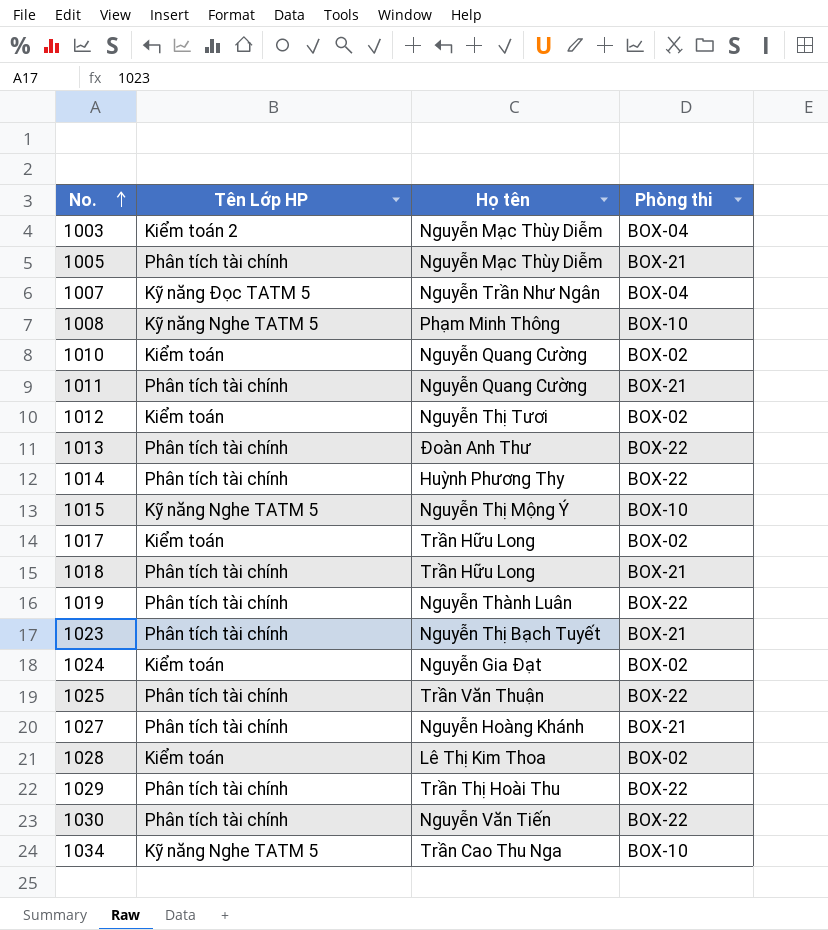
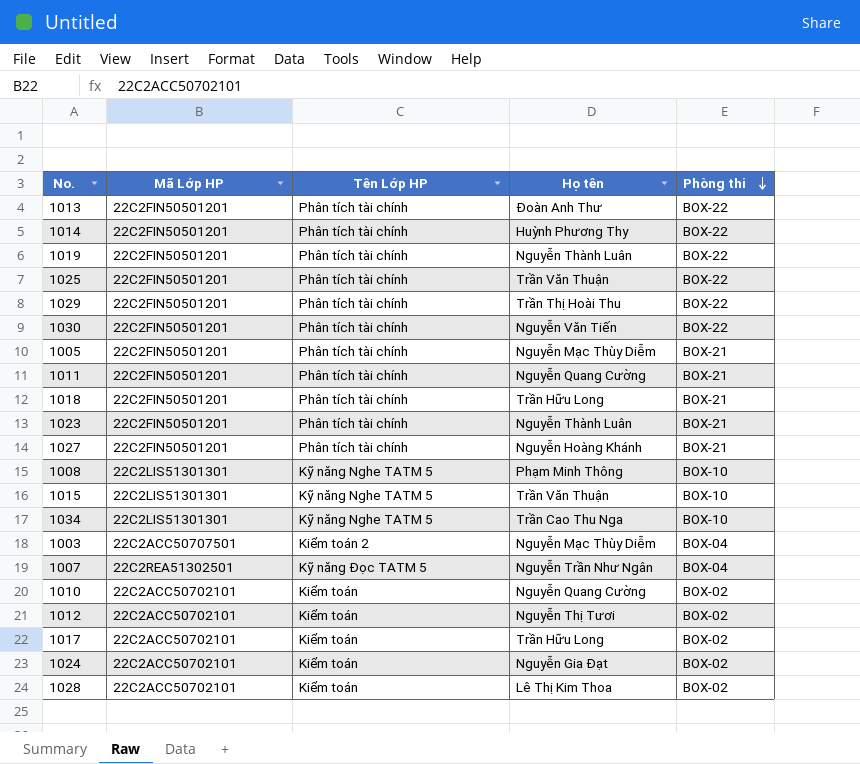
row order: No. ascending -> Phòng thi descending
column Mã Lớp HP | position: none -> 2
1023 | Họ tên: Nguyễn Thị Bạch Tuyết -> Nguyễn Thành Luân
1015 | Họ tên: Nguyễn Thị Mộng Ý -> Trần Văn Thuận

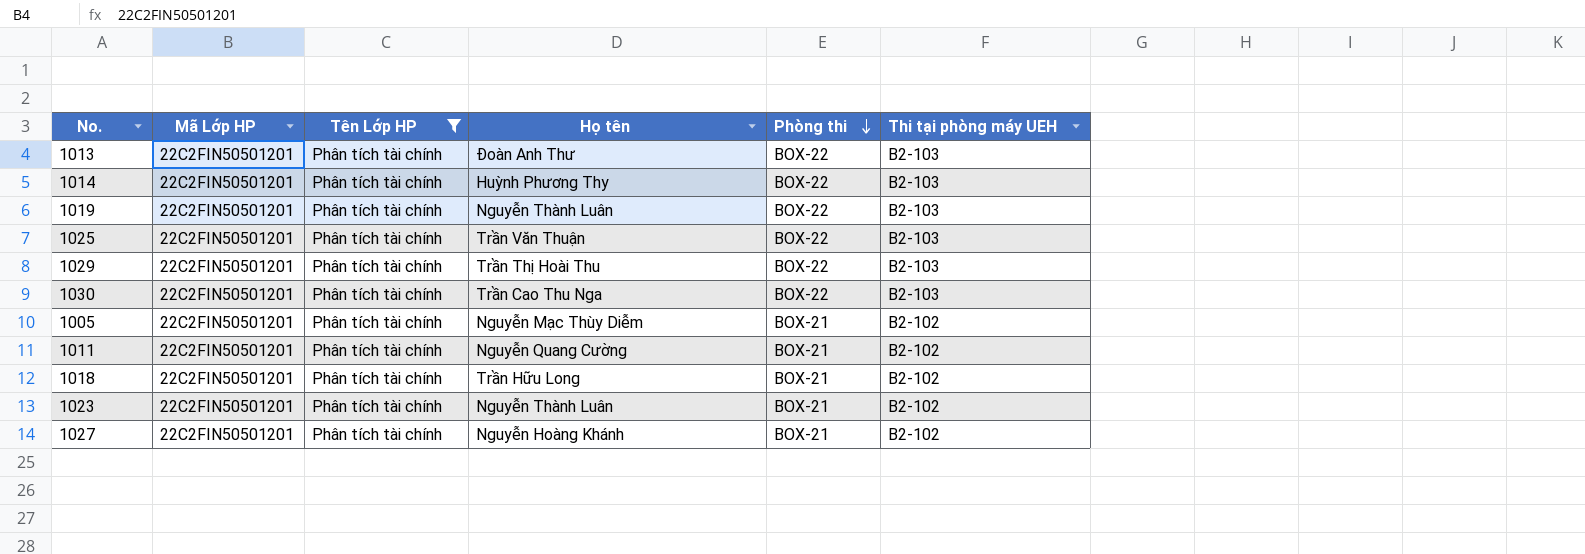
filter: none -> Tên Lớp HP = Phân tích tài chính
column Thi tại phòng máy UEH | position: none -> 6
1030 | Họ tên: Nguyễn Văn Tiến -> Trần Cao Thu Nga

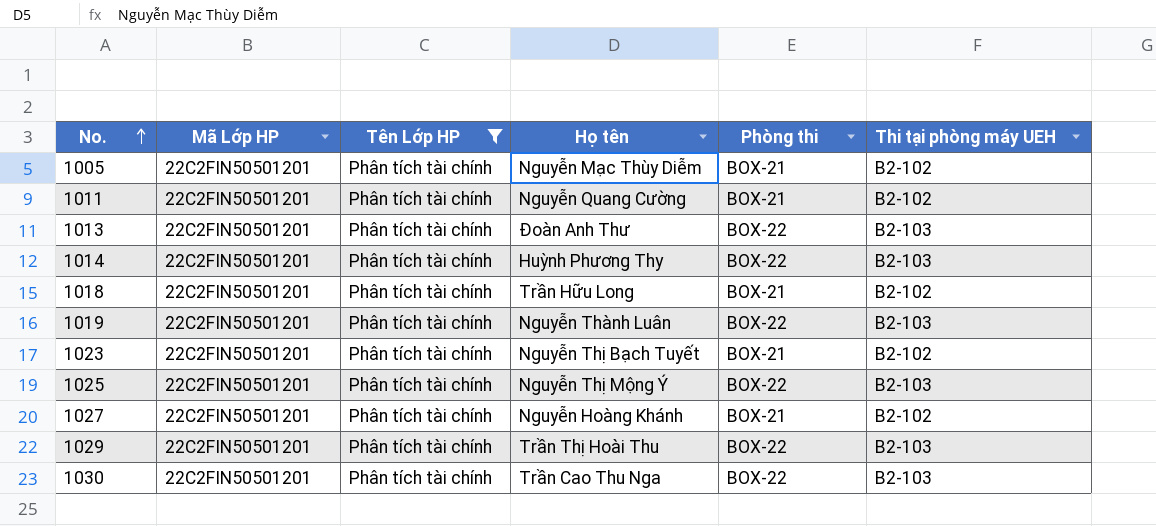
row order: Phòng thi descending -> No. ascending
1023 | Họ tên: Nguyễn Thành Luân -> Nguyễn Thị Bạch Tuyết
1025 | Họ tên: Trần Văn Thuận -> Nguyễn Thị Mộng Ý

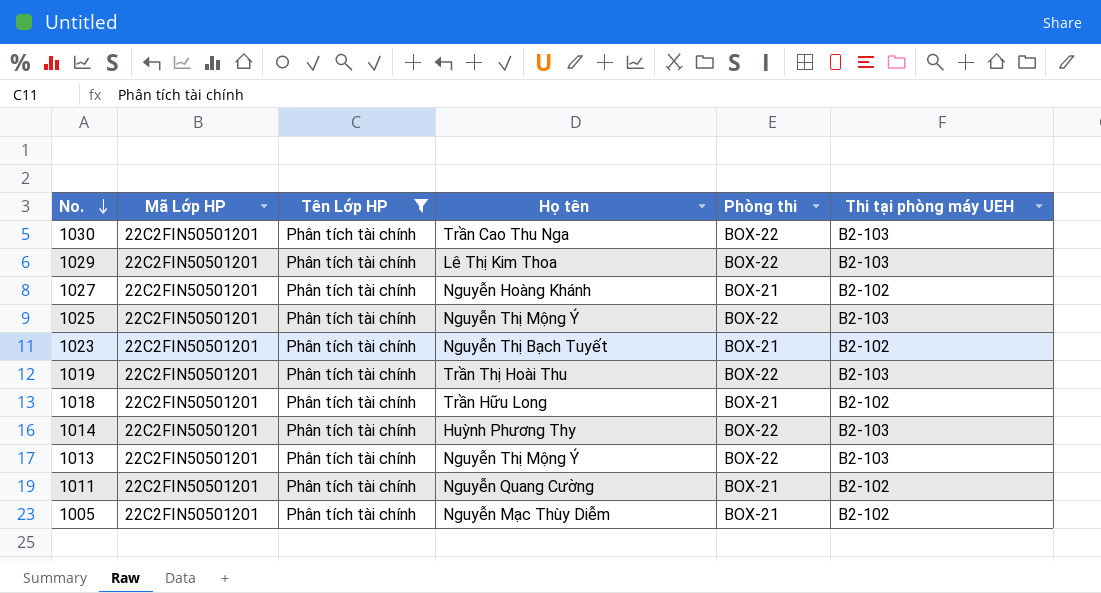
row order: No. ascending -> No. descending
1029 | Họ tên: Trần Thị Hoài Thu -> Lê Thị Kim Thoa
1019 | Họ tên: Nguyễn Thành Luân -> Trần Thị Hoài Thu
1013 | Họ tên: Đoàn Anh Thư -> Nguyễn Thị Mộng Ý

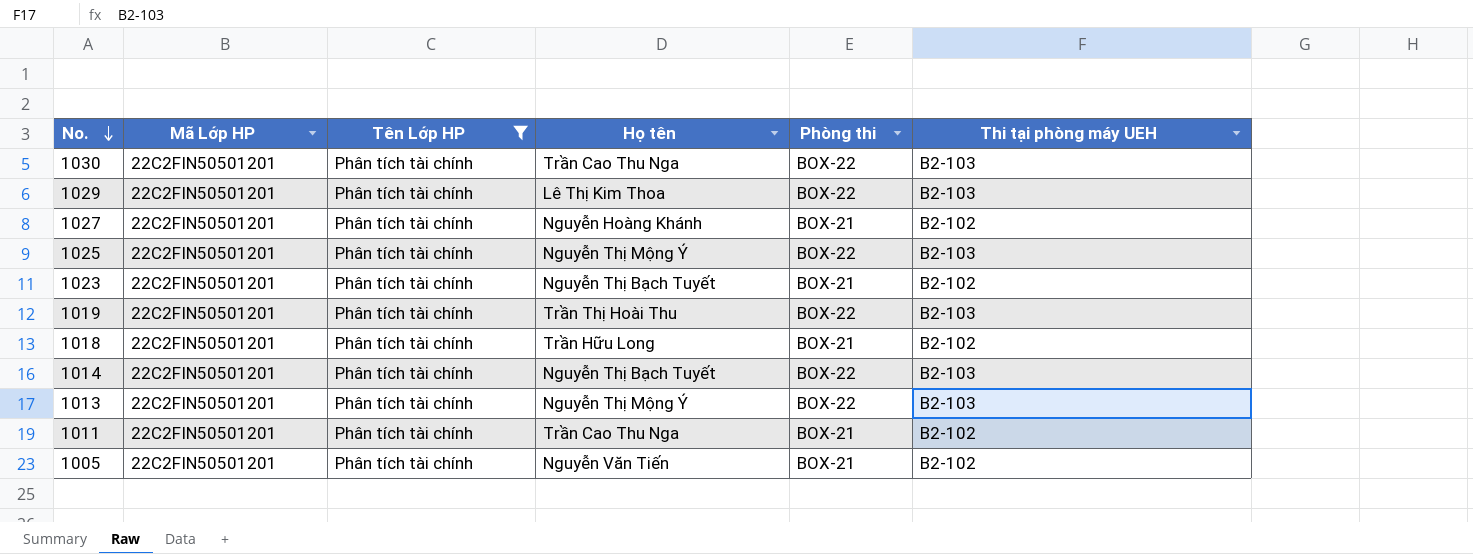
1014 | Họ tên: Huỳnh Phương Thy -> Nguyễn Thị Bạch Tuyết
1011 | Họ tên: Nguyễn Quang Cường -> Trần Cao Thu Nga
1005 | Họ tên: Nguyễn Mạc Thùy Diễm -> Nguyễn Văn Tiến

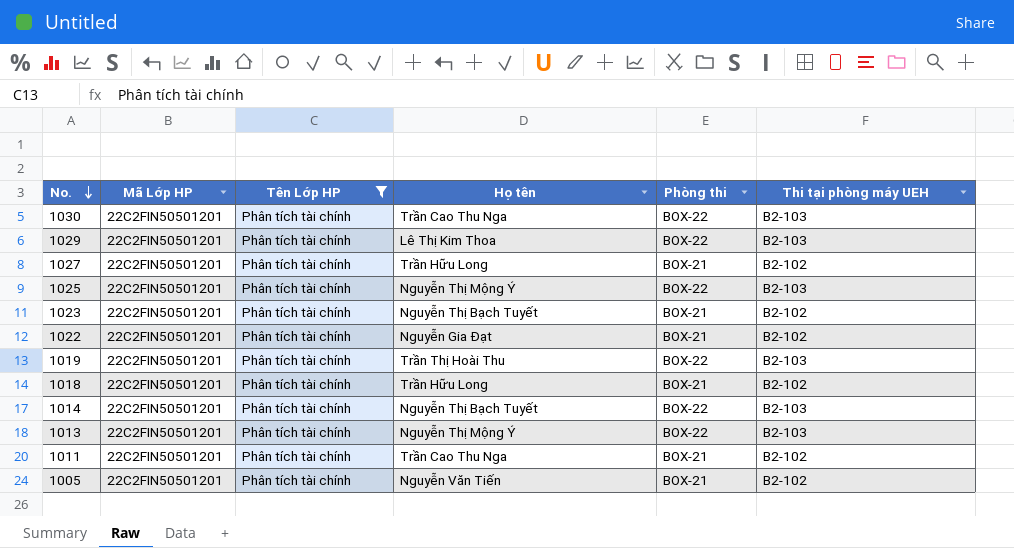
1027 | Họ tên: Nguyễn Hoàng Khánh -> Trần Hữu Long
row 1022: none -> 22C2FIN50501201 | Phân tích tài chính | Nguyễn Gia Đạt | BOX-21 | B2-102

